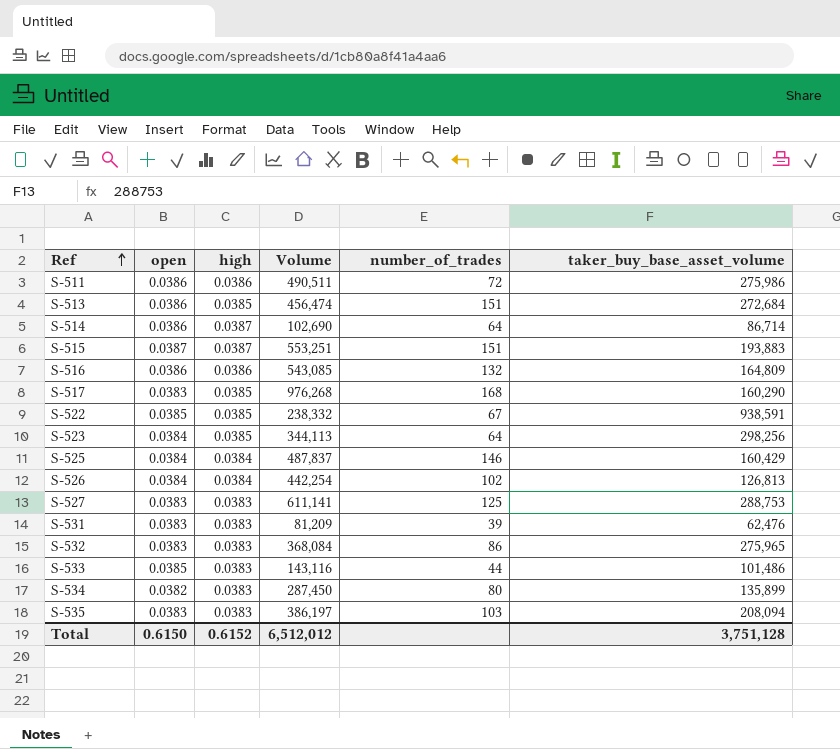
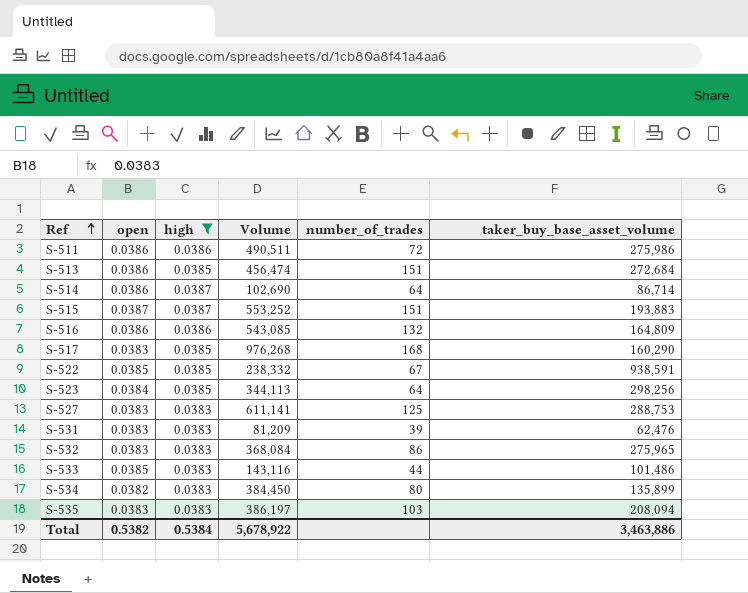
filter: none -> high != 0.0384
S-515 | Volume: 553,251 -> 553,252
S-534 | Volume: 287,450 -> 384,450
Total | open: 0.6150 -> 0.5382
Total | high: 0.6152 -> 0.5384
Total | Volume: 6,512,012 -> 5,678,922
Total | taker_buy_base_asset_volume: 3,751,128 -> 3,463,886

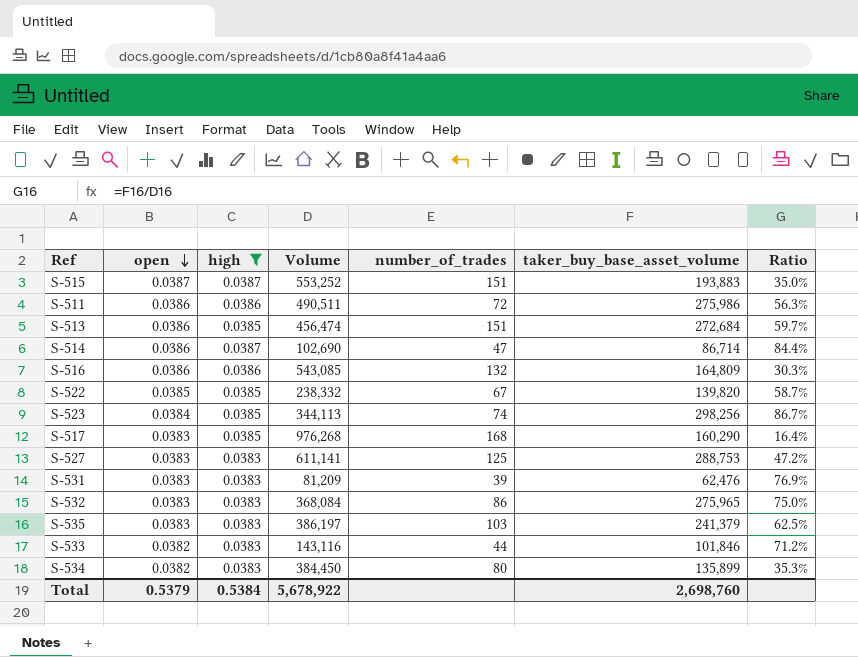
row order: Ref ascending -> open descending
column Ratio | formula: none -> [taker_buy_base_asset_volume] / [Volume]
S-514 | number_of_trades: 64 -> 47
S-522 | taker_buy_base_asset_volume: 938,591 -> 139,820
S-523 | number_of_trades: 64 -> 74
S-535 | taker_buy_base_asset_volume: 208,094 -> 241,379
S-533 | open: 0.0385 -> 0.0382
S-533 | taker_buy_base_asset_volume: 101,486 -> 101,846
Total | open: 0.5382 -> 0.5379
Total | taker_buy_base_asset_volume: 3,463,886 -> 2,698,760

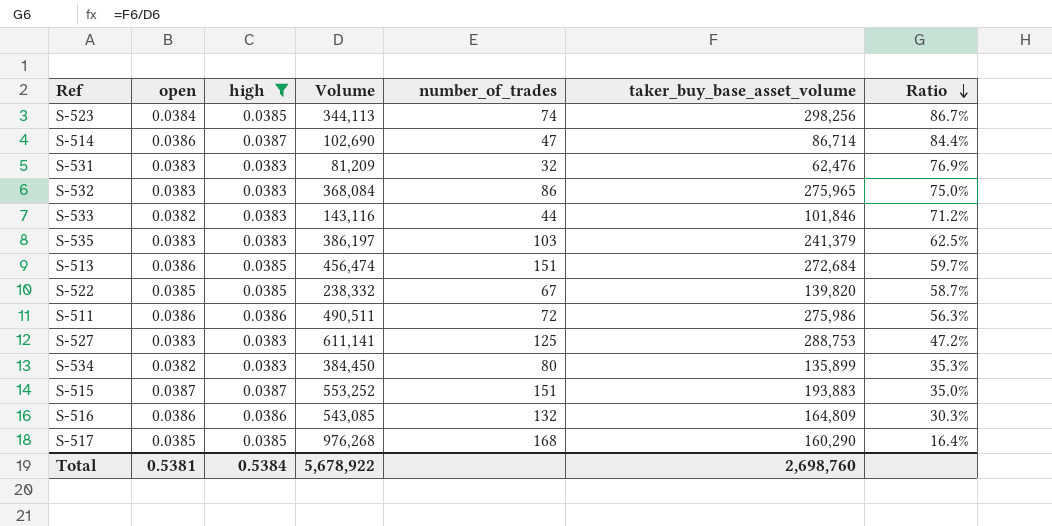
row order: open descending -> Ratio descending
S-531 | number_of_trades: 39 -> 32
S-517 | open: 0.0383 -> 0.0385
Total | open: 0.5379 -> 0.5381

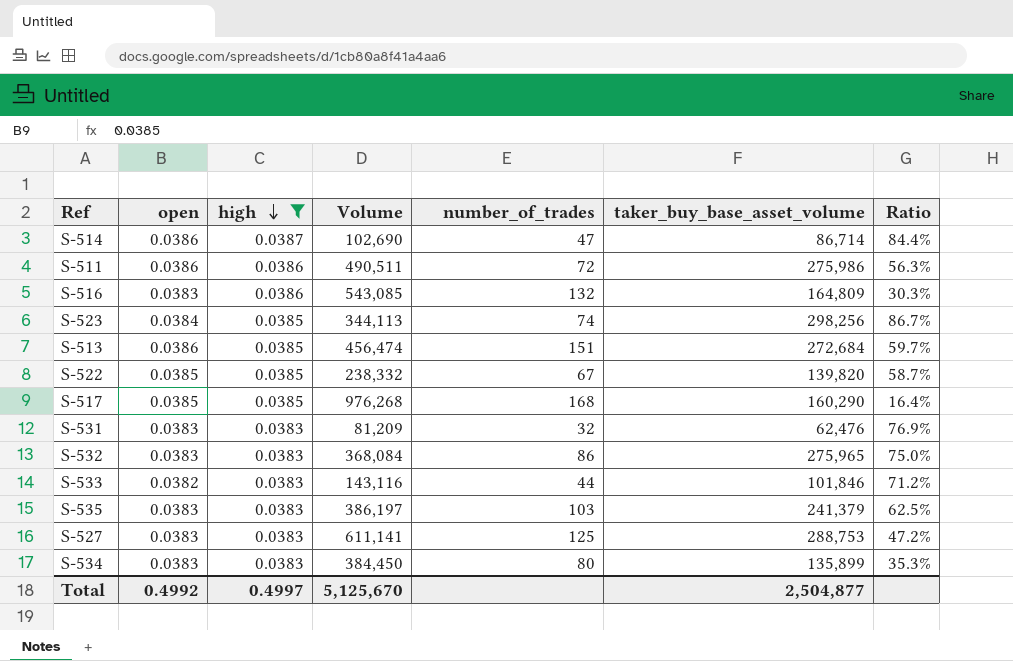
row order: Ratio descending -> high descending
row S-515: 0.0387 | 0.0387 | 553,252 | 151 | 193,883 | 35.0% -> none
S-516 | open: 0.0386 -> 0.0383
S-534 | open: 0.0382 -> 0.0383
Total | open: 0.5381 -> 0.4992
Total | high: 0.5384 -> 0.4997
Total | Volume: 5,678,922 -> 5,125,670
Total | taker_buy_base_asset_volume: 2,698,760 -> 2,504,877

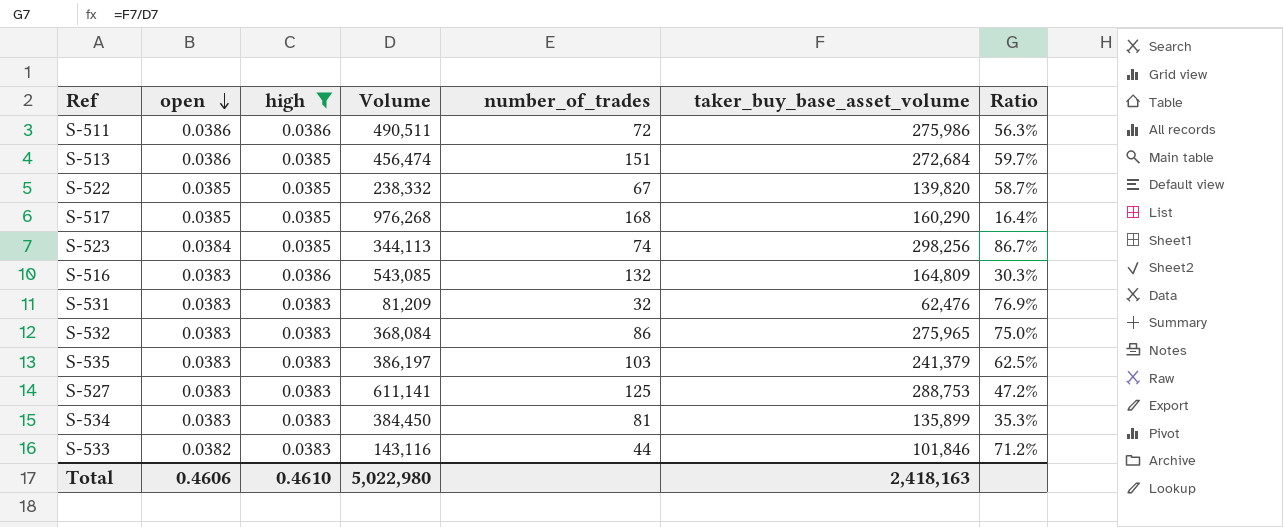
row order: high descending -> open descending
row S-514: 0.0386 | 0.0387 | 102,690 | 47 | 86,714 | 84.4% -> none
S-534 | number_of_trades: 80 -> 81
Total | open: 0.4992 -> 0.4606
Total | high: 0.4997 -> 0.4610
Total | Volume: 5,125,670 -> 5,022,980
Total | taker_buy_base_asset_volume: 2,504,877 -> 2,418,163

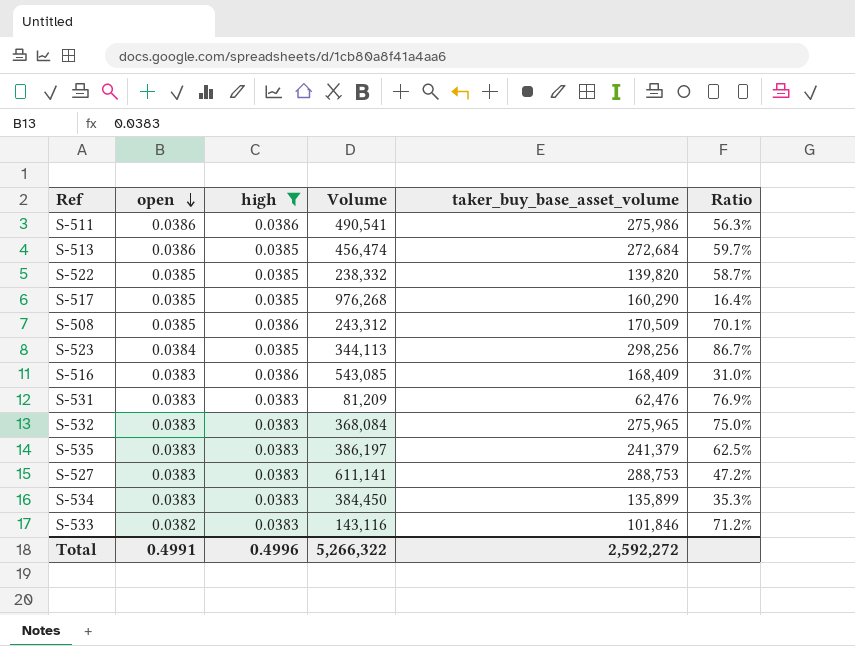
column number_of_trades | position: 5 -> none
S-511 | Volume: 490,511 -> 490,541
row S-508: none -> 0.0385 | 0.0386 | 243,312 | 170,509 | 70.1%
S-516 | taker_buy_base_asset_volume: 164,809 -> 168,409
S-516 | Ratio: 30.3% -> 31.0%
Total | open: 0.4606 -> 0.4991
Total | high: 0.4610 -> 0.4996
Total | Volume: 5,022,980 -> 5,266,322
Total | taker_buy_base_asset_volume: 2,418,163 -> 2,592,272

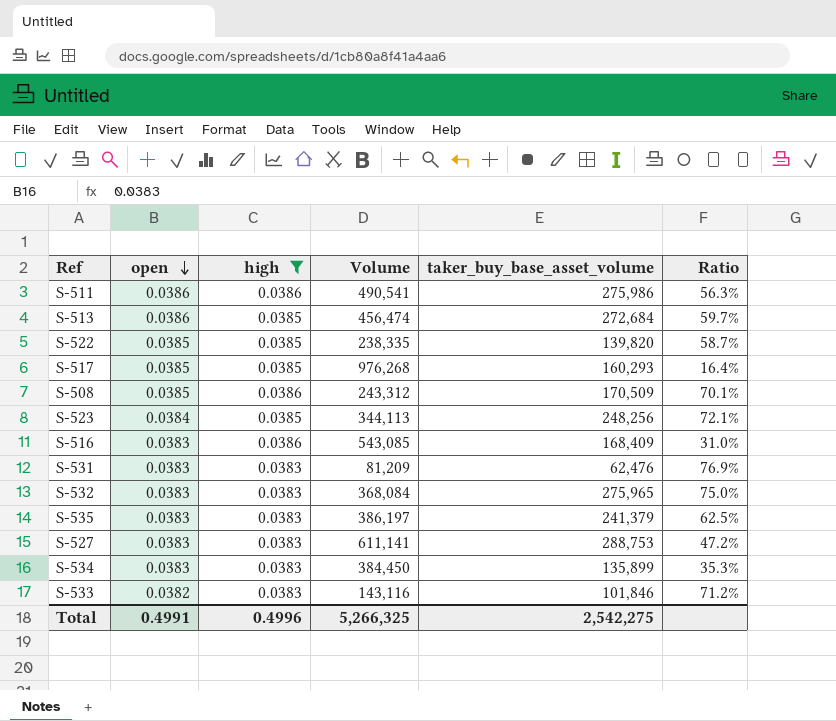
S-522 | Volume: 238,332 -> 238,335
S-517 | taker_buy_base_asset_volume: 160,290 -> 160,293
S-523 | taker_buy_base_asset_volume: 298,256 -> 248,256
S-523 | Ratio: 86.7% -> 72.1%
Total | Volume: 5,266,322 -> 5,266,325
Total | taker_buy_base_asset_volume: 2,592,272 -> 2,542,275

